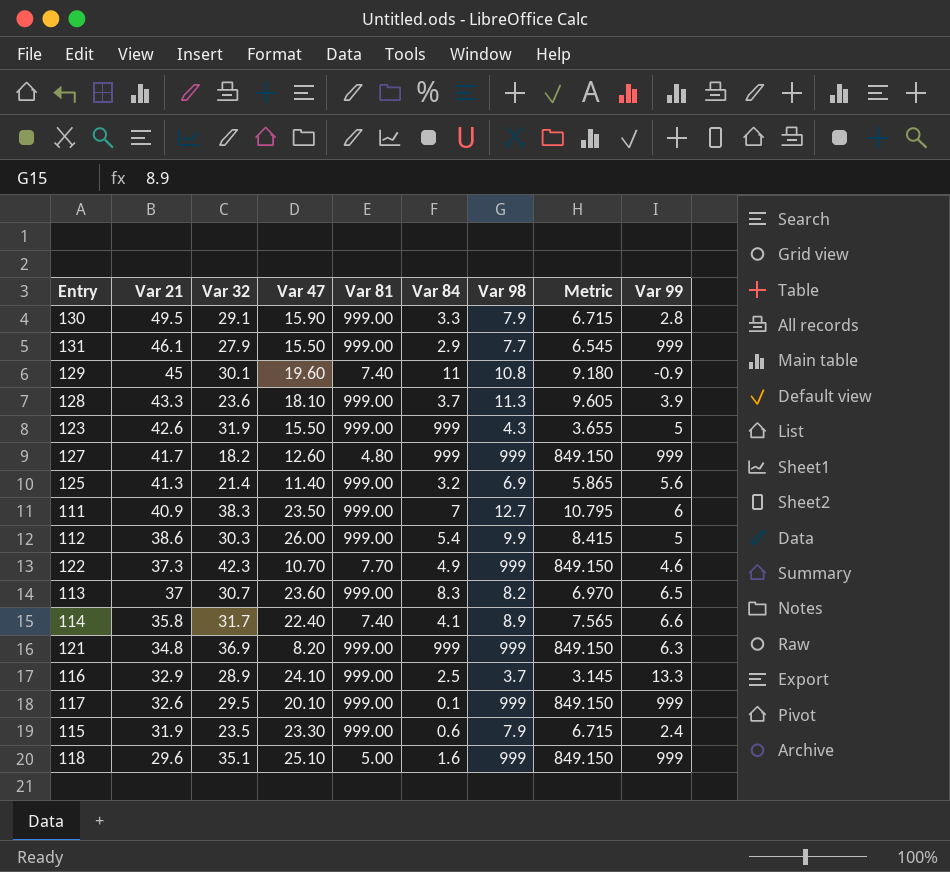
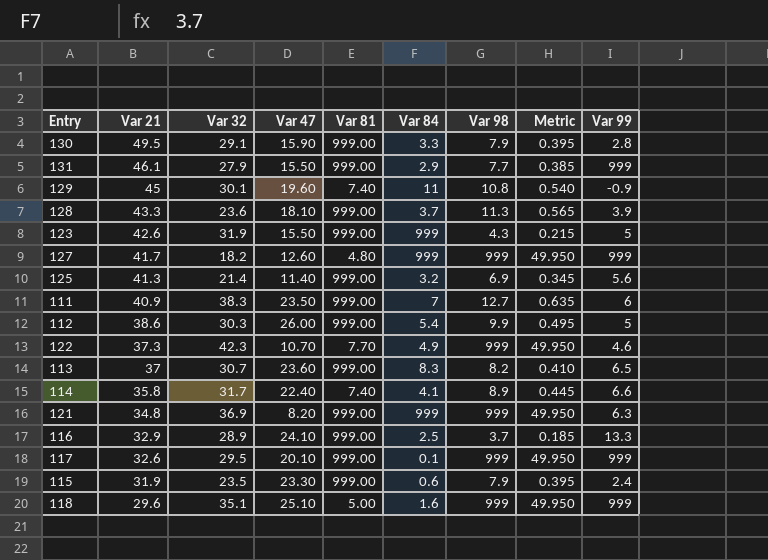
column Metric | formula: [Var 98] * 0.85 -> [Var 98] * 0.05

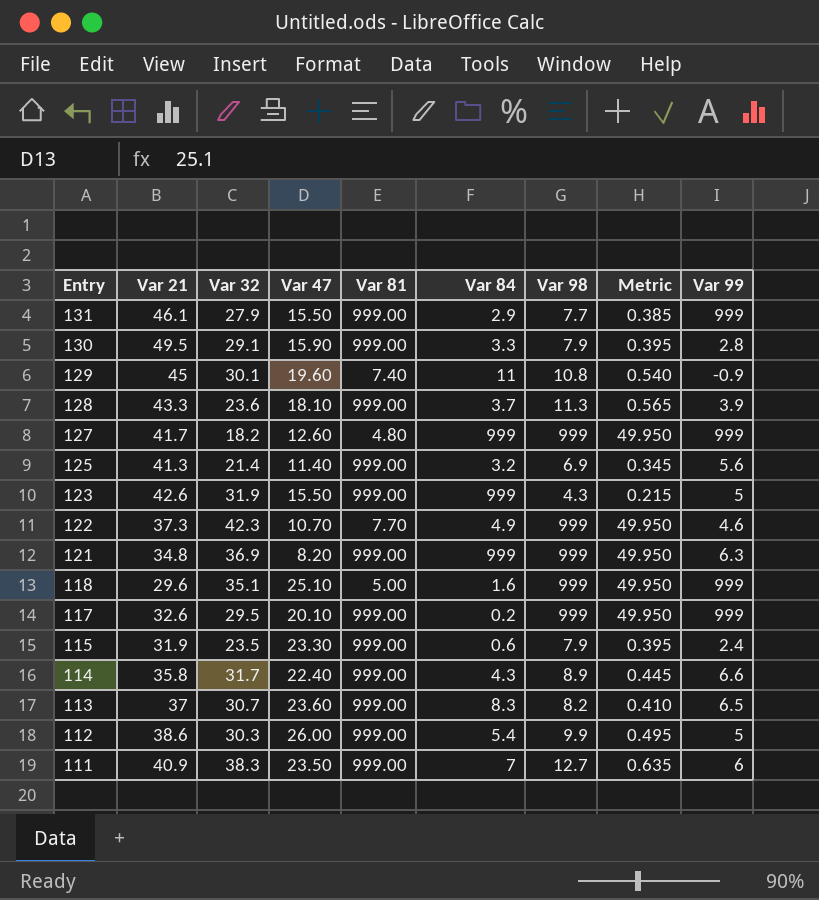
row order: Var 21 descending -> Entry descending
row 116: 32.9 | 28.9 | 24.10 | 999.00 | 2.5 | 3.7 | 0.185 | 13.3 -> none
117 | Var 84: 0.1 -> 0.2
114 | Var 81: 7.40 -> 999.00
114 | Var 84: 4.1 -> 4.3

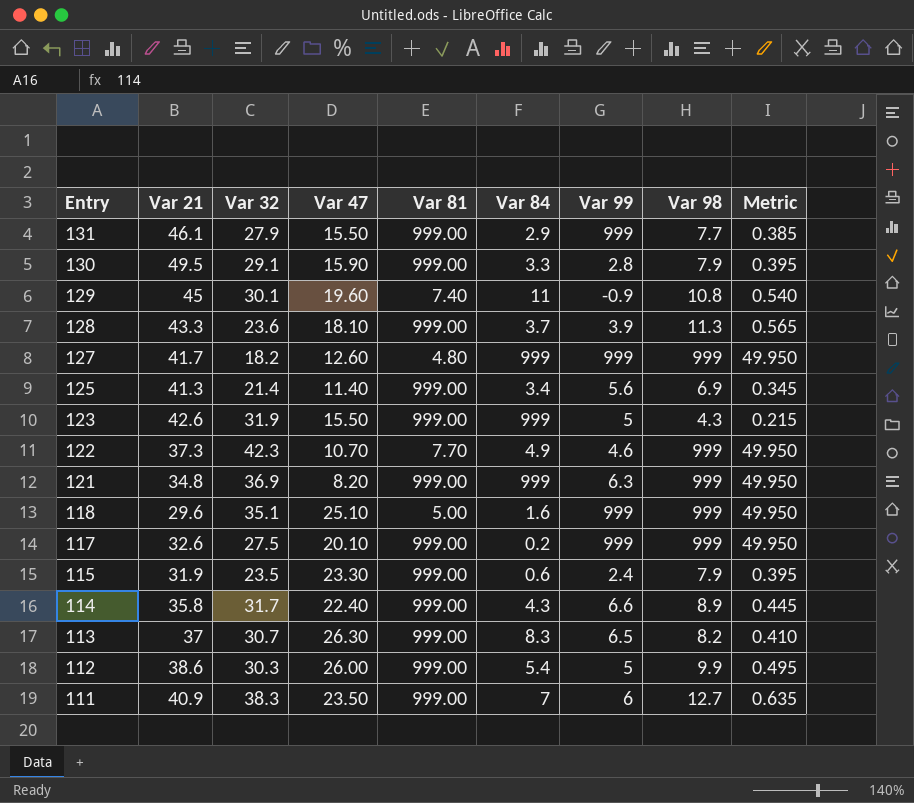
column Var 99 | position: 9 -> 7
125 | Var 84: 3.2 -> 3.4
117 | Var 32: 29.5 -> 27.5
113 | Var 47: 23.60 -> 26.30

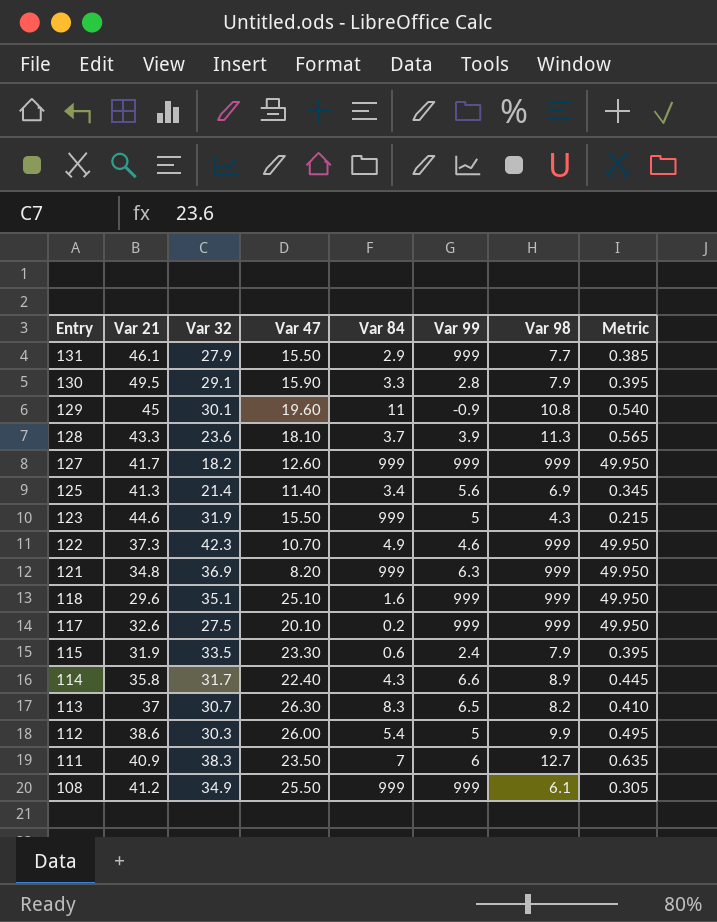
column Var 81 | position: 5 -> none
123 | Var 21: 42.6 -> 44.6
115 | Var 32: 23.5 -> 33.5
row 108: none -> 41.2 | 34.9 | 25.50 | 999 | 999 | 6.1 | 0.305

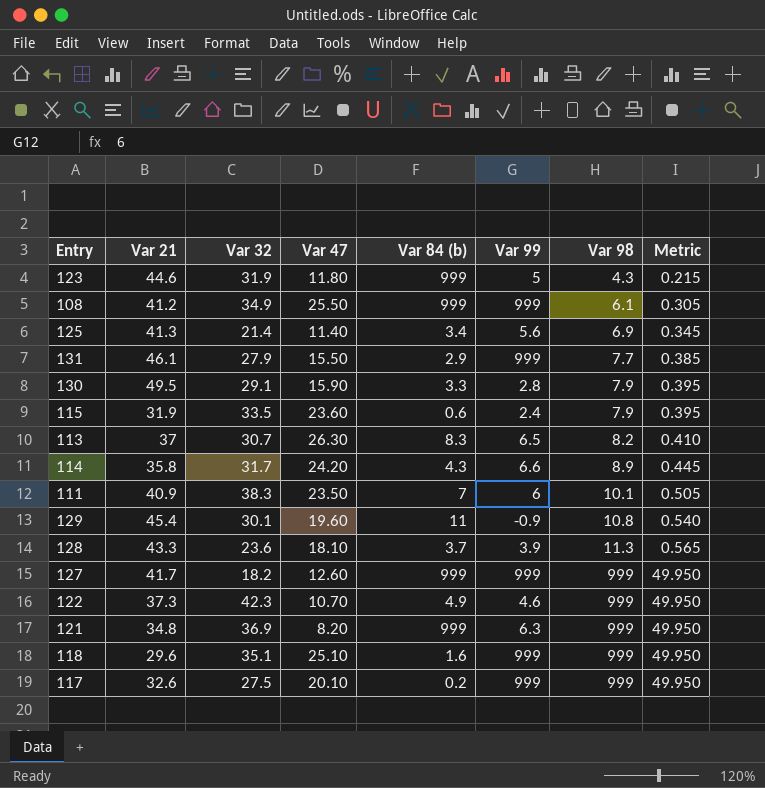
row order: Entry descending -> Var 98 ascending
column name: Var 84 -> Var 84 (b)
row 112: 38.6 | 30.3 | 26.00 | 5.4 | 5 | 9.9 | 0.495 -> none
123 | Var 47: 15.50 -> 11.80
115 | Var 47: 23.30 -> 23.60
114 | Var 47: 22.40 -> 24.20
111 | Var 98: 12.7 -> 10.1
111 | Metric: 0.635 -> 0.505
129 | Var 21: 45 -> 45.4

